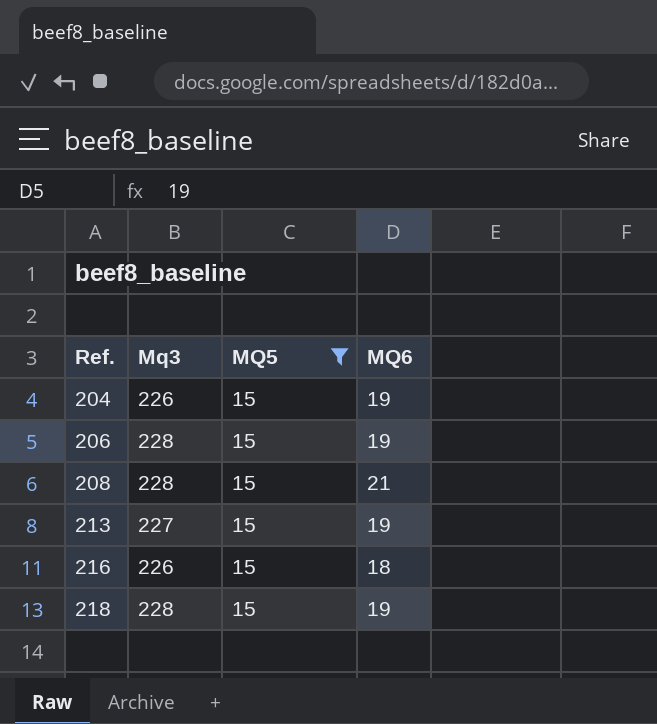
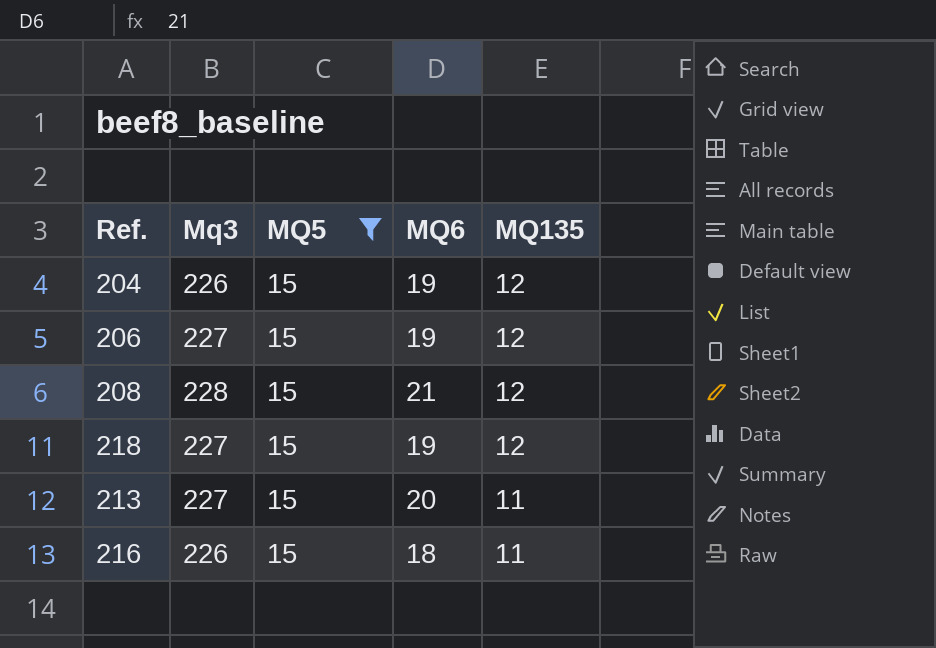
row order: Ref. ascending -> MQ135 descending
column MQ135 | position: none -> 5
206 | Mq3: 228 -> 227
218 | Mq3: 228 -> 227
213 | MQ6: 19 -> 20

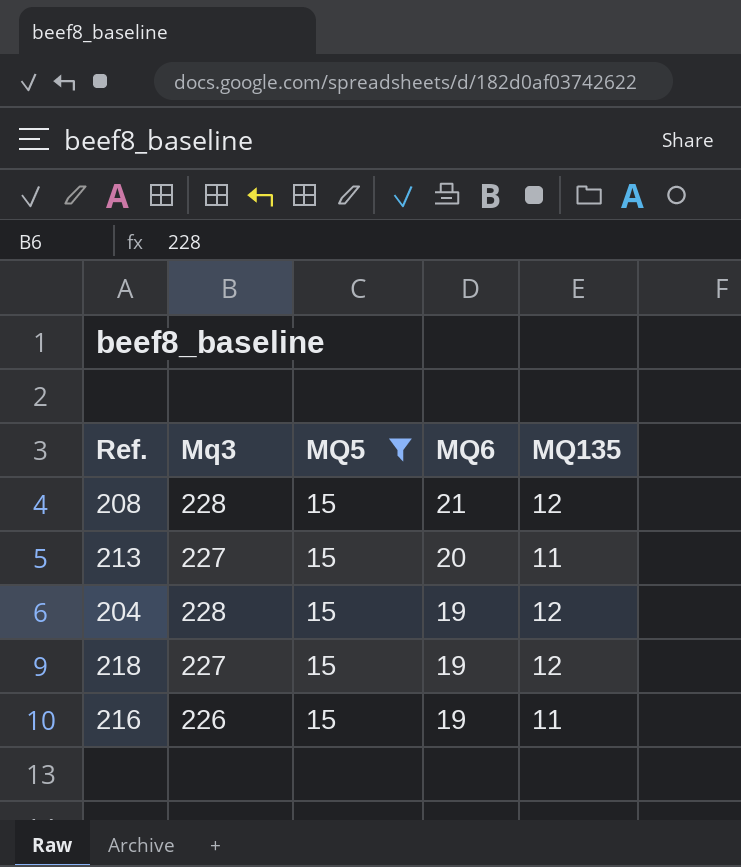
row order: MQ135 descending -> MQ6 descending
row 206: 227 | 15 | 19 | 12 -> none
204 | Mq3: 226 -> 228
216 | MQ6: 18 -> 19

